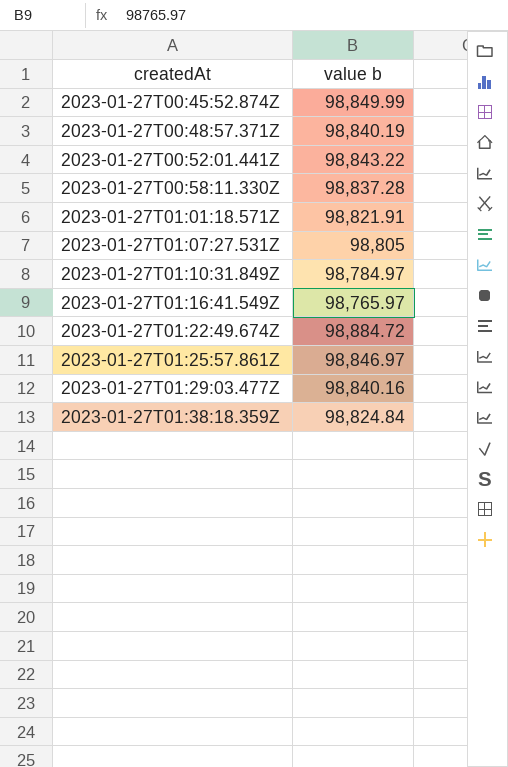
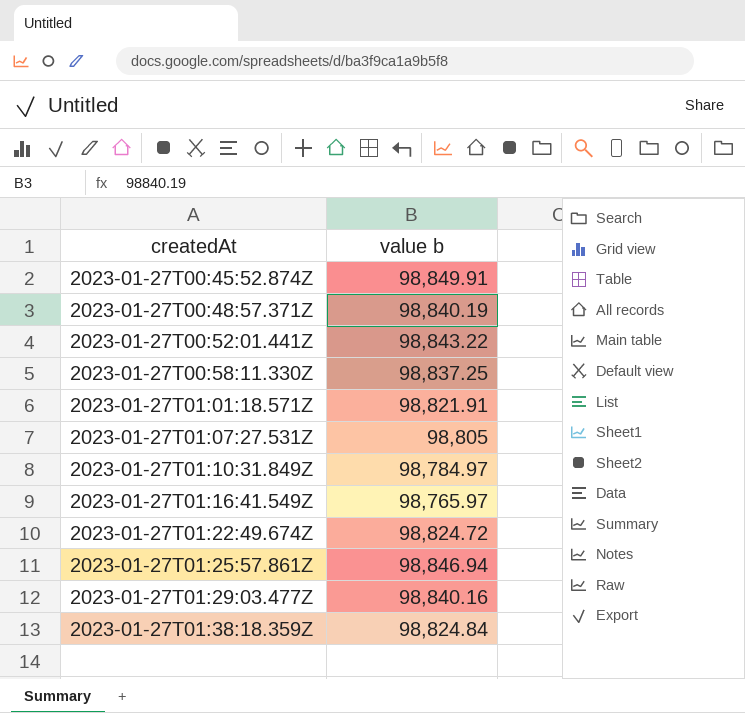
2023-01-27T00:45:52.874Z | value b: 98,849.99 -> 98,849.91
2023-01-27T00:58:11.330Z | value b: 98,837.28 -> 98,837.25
2023-01-27T01:22:49.674Z | value b: 98,884.72 -> 98,824.72
2023-01-27T01:25:57.861Z | value b: 98,846.97 -> 98,846.94

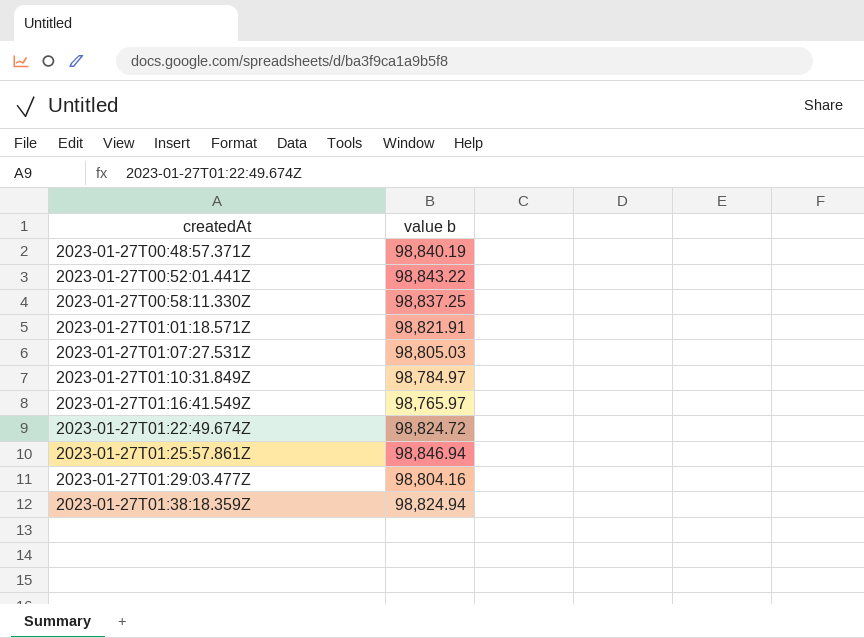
row 2023-01-27T00:45:52.874Z: 98,849.91 -> none
2023-01-27T01:07:27.531Z | value b: 98,805 -> 98,805.03
2023-01-27T01:29:03.477Z | value b: 98,840.16 -> 98,804.16
2023-01-27T01:38:18.359Z | value b: 98,824.84 -> 98,824.94

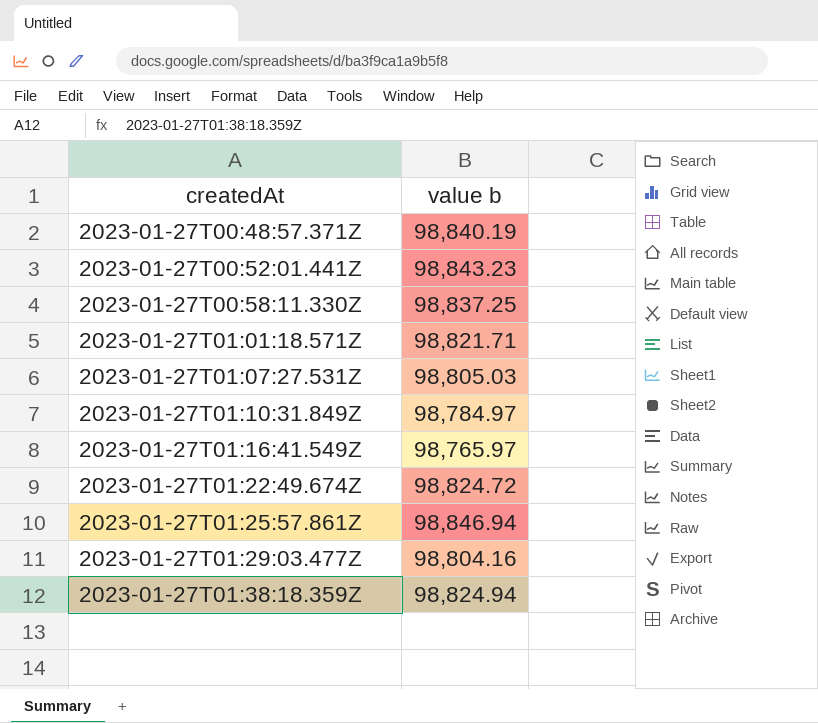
2023-01-27T00:52:01.441Z | value b: 98,843.22 -> 98,843.23
2023-01-27T01:01:18.571Z | value b: 98,821.91 -> 98,821.71

